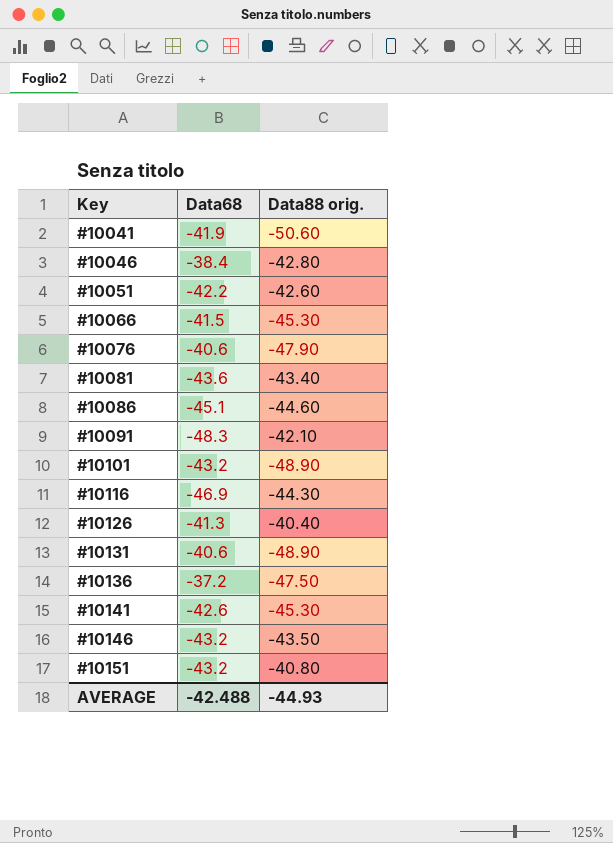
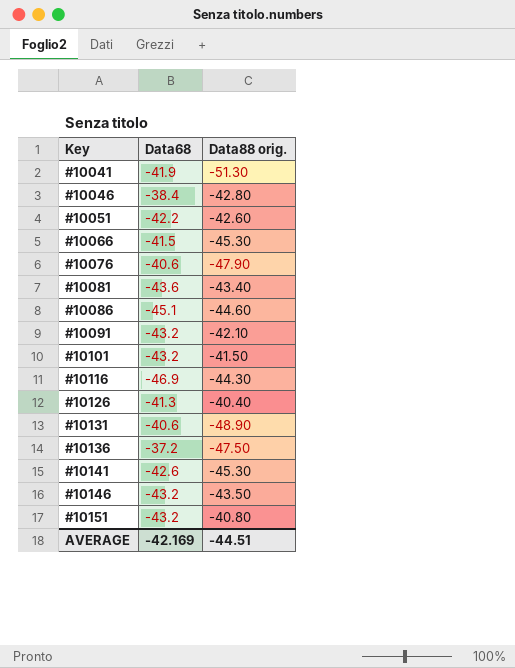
#10041 | Data88 orig.: -50.60 -> -51.30
#10091 | Data68: -48.3 -> -43.2
#10101 | Data88 orig.: -48.90 -> -41.50
AVERAGE | Data68: -42.488 -> -42.169
AVERAGE | Data88 orig.: -44.93 -> -44.51

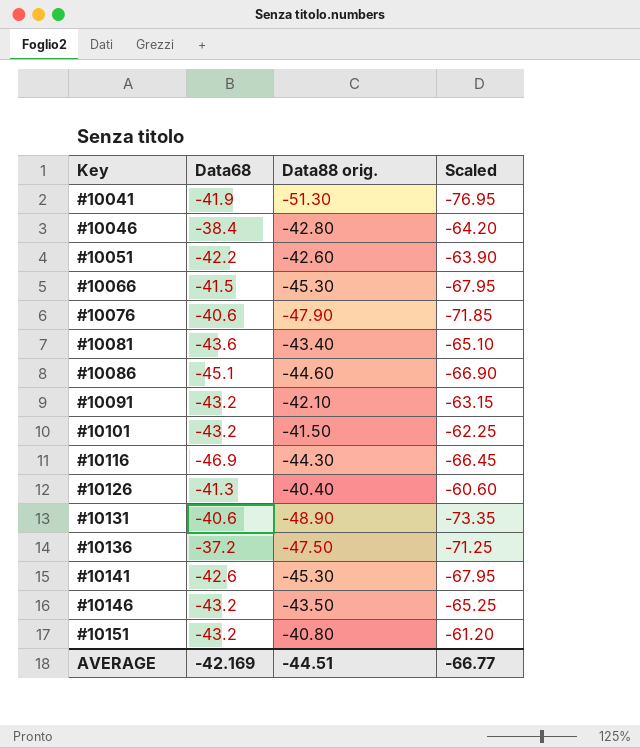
column Scaled | formula: none -> [Data88 orig.] * 1.5

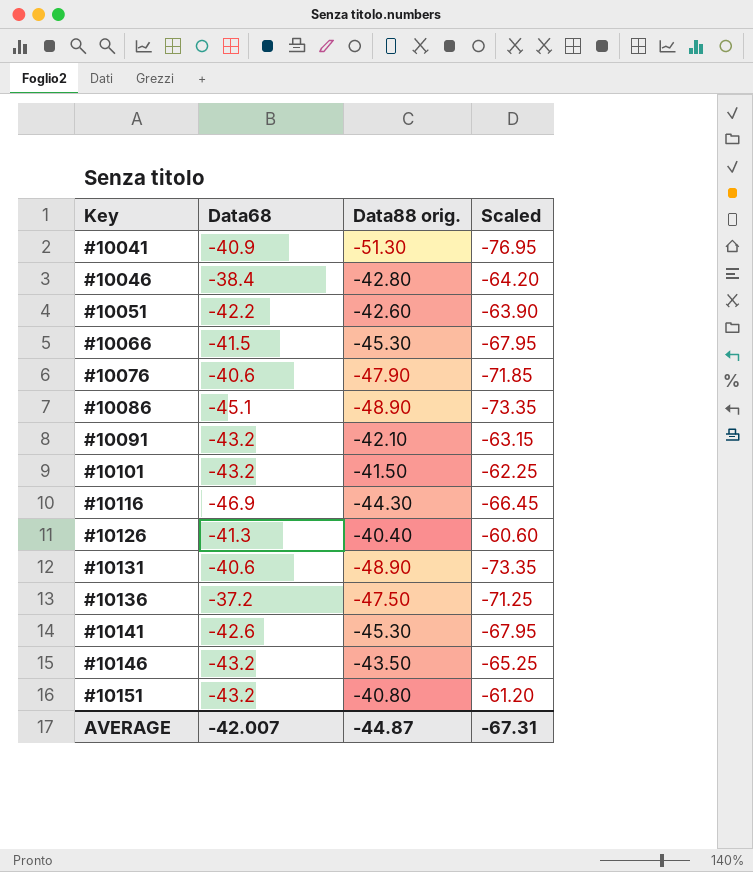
row #10081: -43.6 | -43.40 | -65.10 -> none
#10041 | Data68: -41.9 -> -40.9
#10086 | Data88 orig.: -44.60 -> -48.90
#10086 | Scaled: -66.90 -> -73.35
AVERAGE | Data68: -42.169 -> -42.007
AVERAGE | Data88 orig.: -44.51 -> -44.87
AVERAGE | Scaled: -66.77 -> -67.31

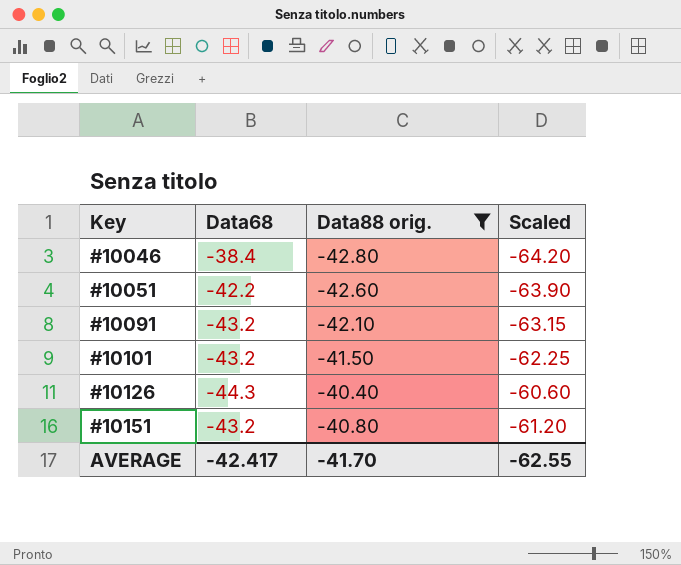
filter: none -> Data88 orig. >= -42.80
#10126 | Data68: -41.3 -> -44.3
AVERAGE | Data68: -42.007 -> -42.417
AVERAGE | Data88 orig.: -44.87 -> -41.70
AVERAGE | Scaled: -67.31 -> -62.55

